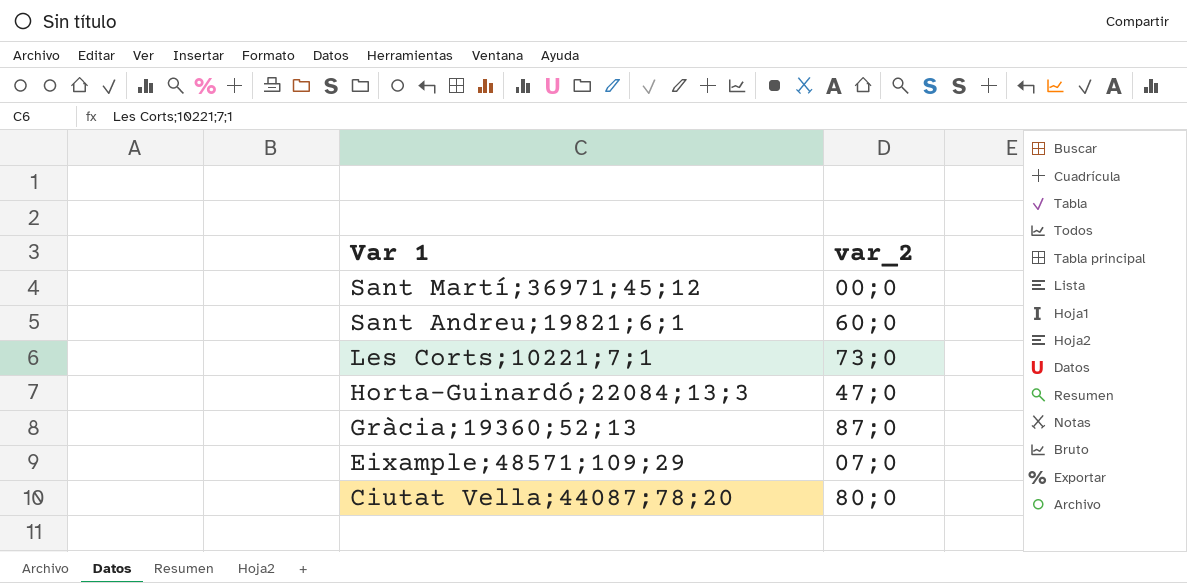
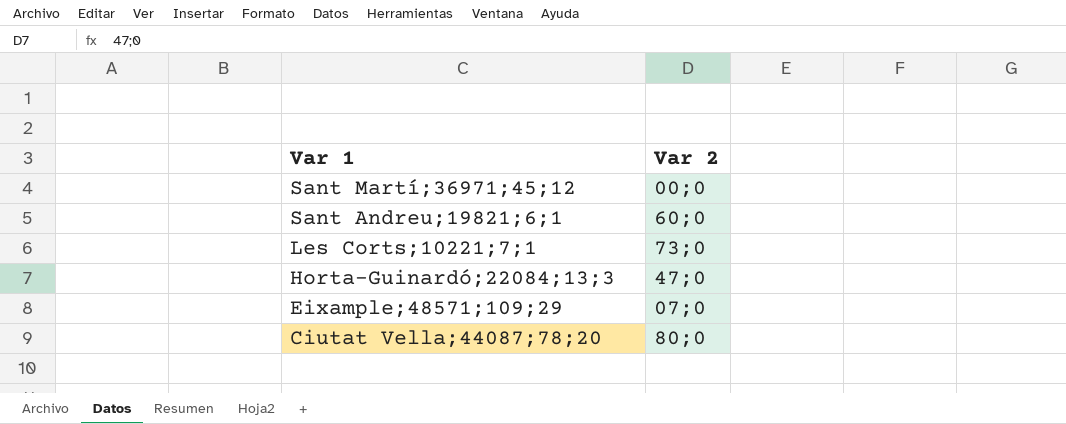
column name: var_2 -> Var 2
row Gràcia;19360;52;13: 87;0 -> none

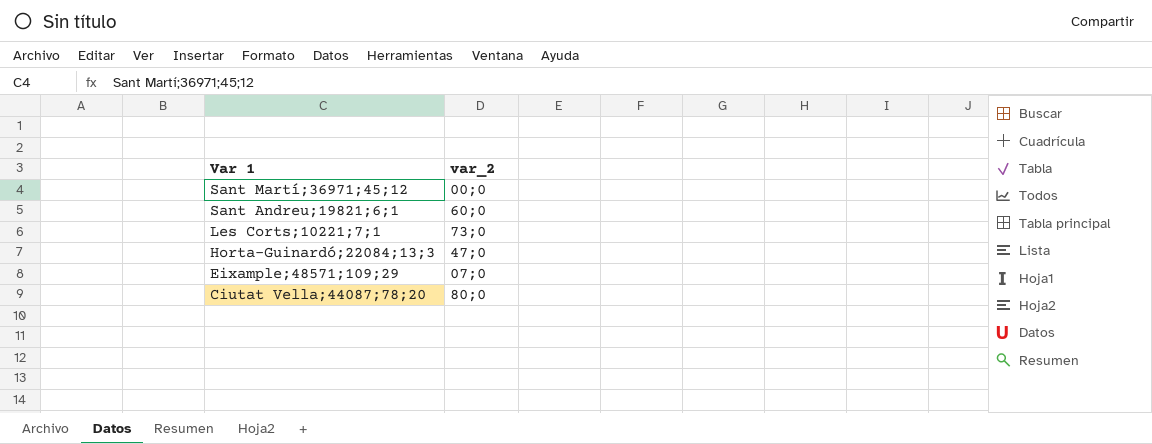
column name: Var 2 -> var_2

